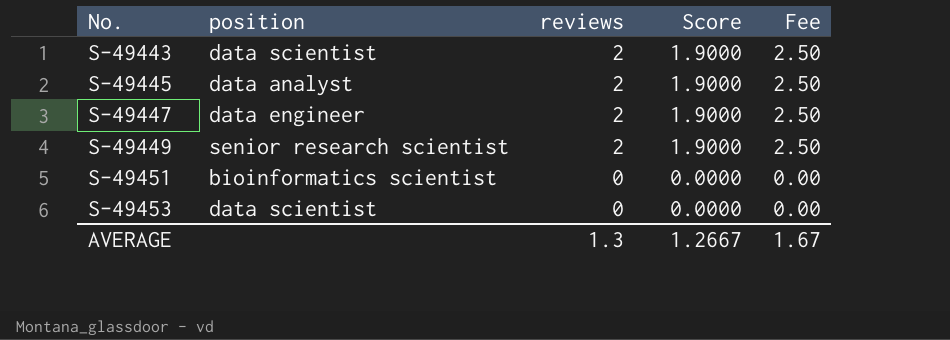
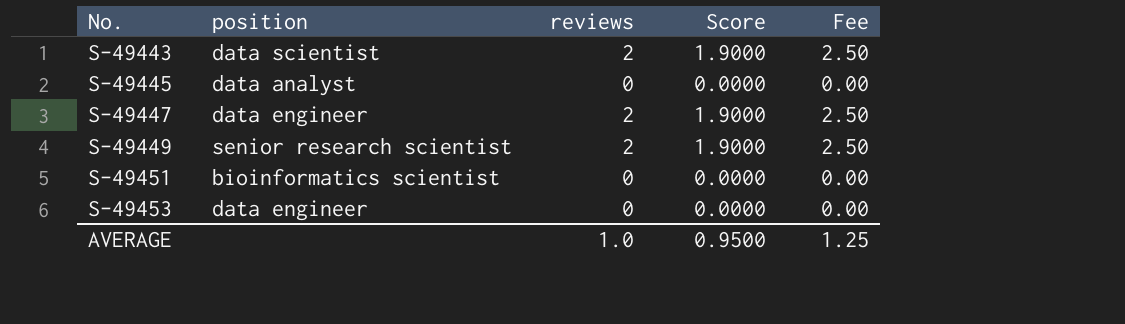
S-49445 | reviews: 2 -> 0
S-49445 | Score: 1.9000 -> 0.0000
S-49445 | Fee: 2.50 -> 0.00
S-49453 | position: data scientist -> data engineer
AVERAGE | reviews: 1.3 -> 1.0
AVERAGE | Score: 1.2667 -> 0.9500
AVERAGE | Fee: 1.67 -> 1.25

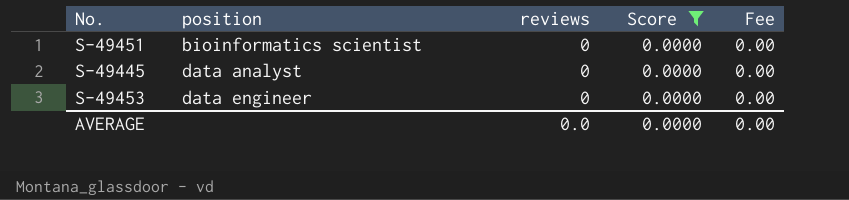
filter: none -> Score = 0.0000
row order: No. ascending -> position ascending
AVERAGE | reviews: 1.0 -> 0.0
AVERAGE | Score: 0.9500 -> 0.0000
AVERAGE | Fee: 1.25 -> 0.00

